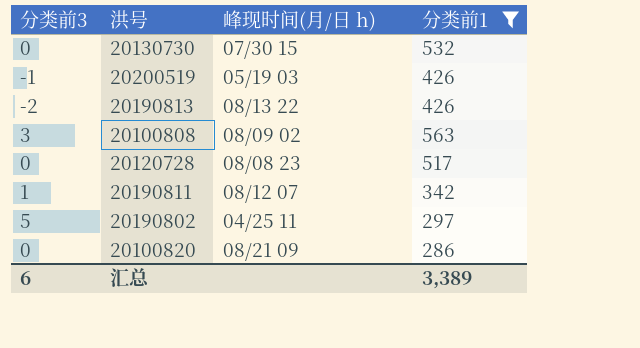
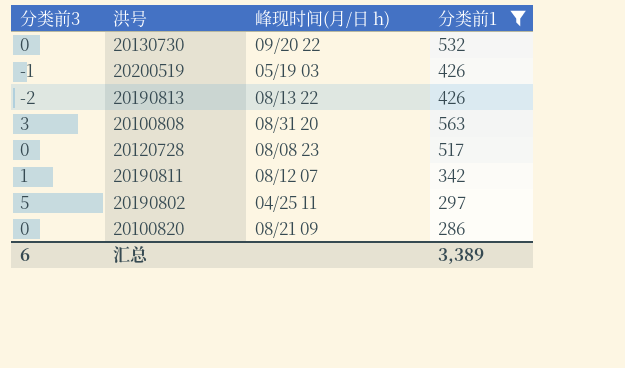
20130730 | 峰现时间(月/日 h): 07/30 15 -> 09/20 22
20100808 | 峰现时间(月/日 h): 08/09 02 -> 08/31 20

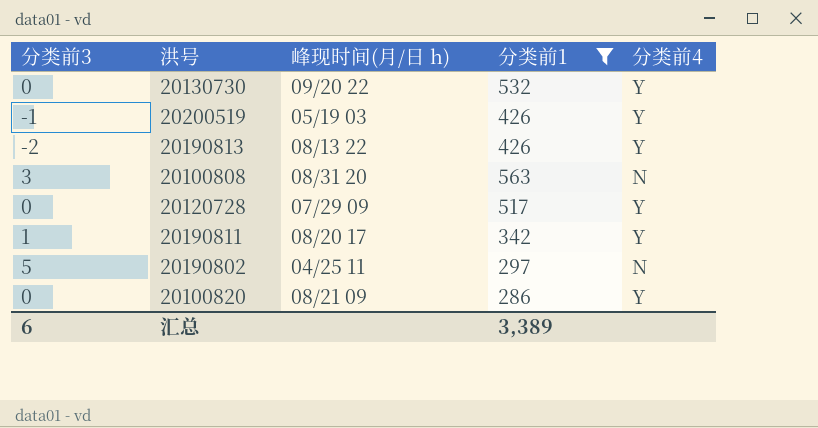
column 分类前4 | position: none -> 5
20120728 | 峰现时间(月/日 h): 08/08 23 -> 07/29 09
20190811 | 峰现时间(月/日 h): 08/12 07 -> 08/20 17

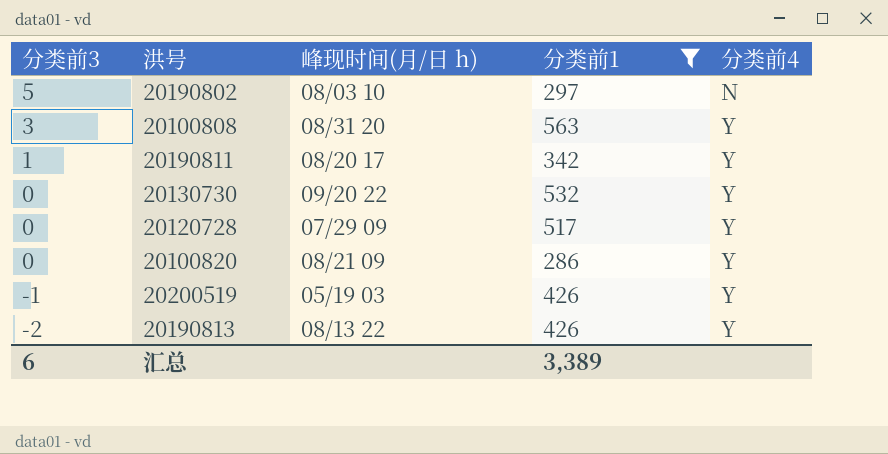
row order: none -> 分类前3 descending
20190802 | 峰现时间(月/日 h): 04/25 11 -> 08/03 10
20100808 | 分类前4: N -> Y

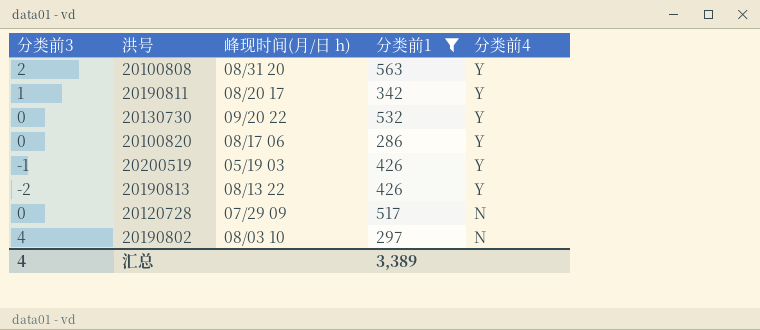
row order: 分类前3 descending -> 分类前4 descending
20100808 | 分类前3: 3 -> 2
20100820 | 峰现时间(月/日 h): 08/21 09 -> 08/17 06
20120728 | 分类前4: Y -> N
20190802 | 分类前3: 5 -> 4
汇总 | 分类前3: 6 -> 4

